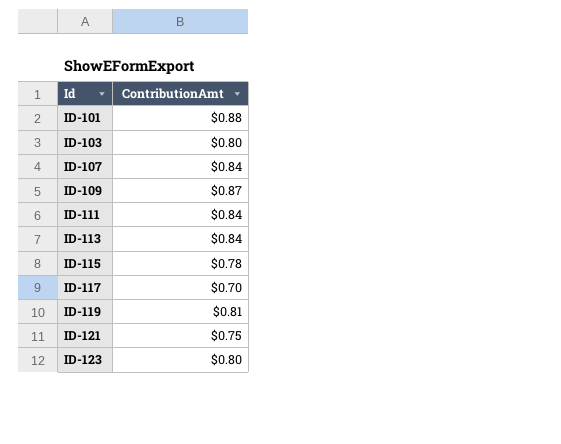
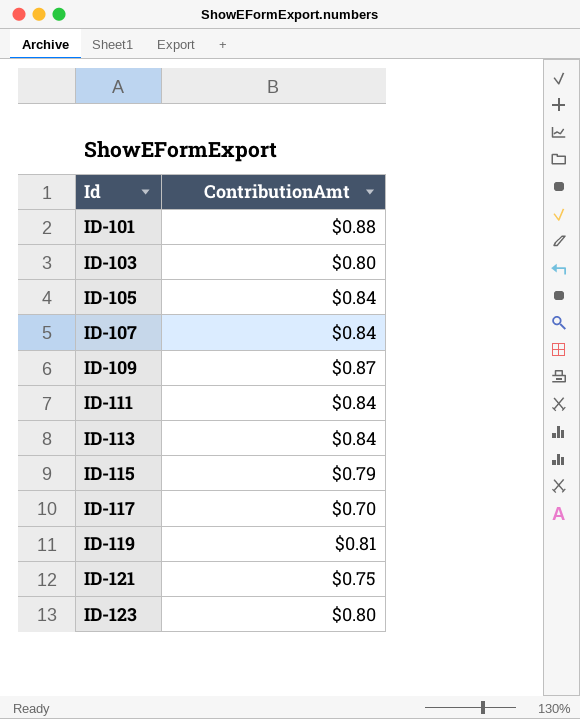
row ID-105: none -> $0.84
ID-115 | ContributionAmt: $0.78 -> $0.79

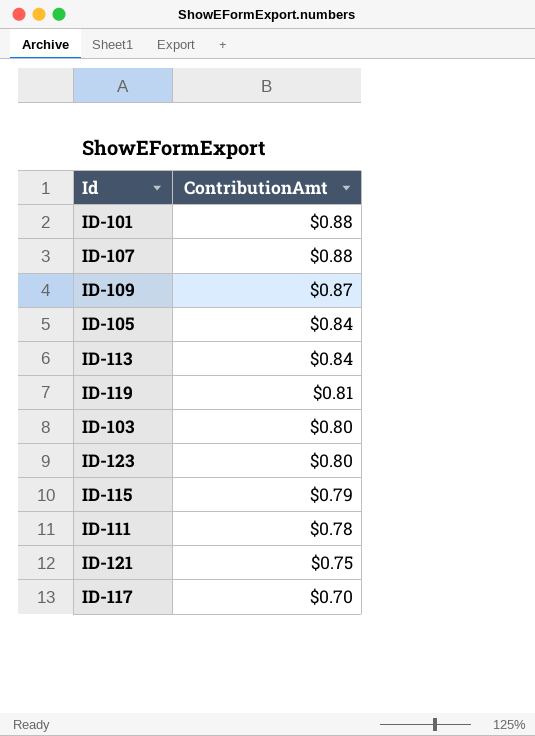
row order: Id ascending -> ContributionAmt descending
ID-107 | ContributionAmt: $0.84 -> $0.88
ID-111 | ContributionAmt: $0.84 -> $0.78

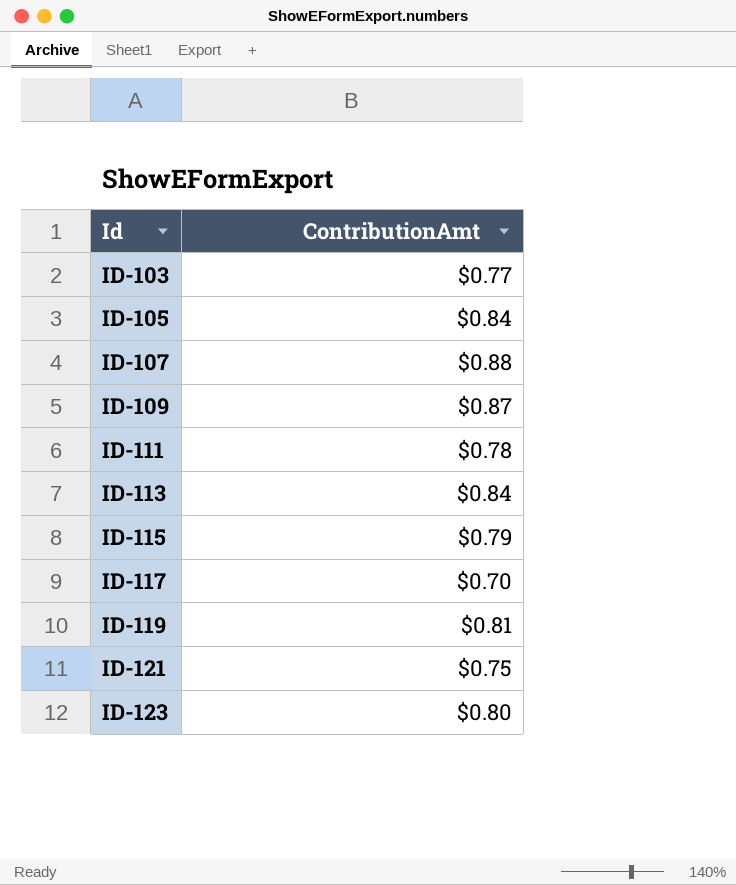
row order: ContributionAmt descending -> Id ascending
row ID-101: $0.88 -> none
ID-103 | ContributionAmt: $0.80 -> $0.77

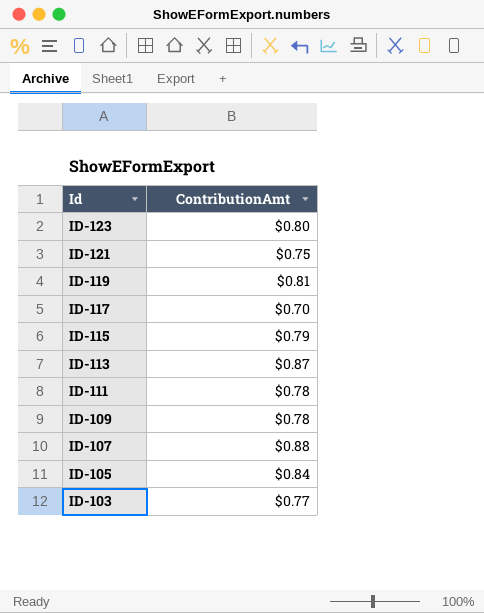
row order: Id ascending -> Id descending
ID-113 | ContributionAmt: $0.84 -> $0.87
ID-109 | ContributionAmt: $0.87 -> $0.78

